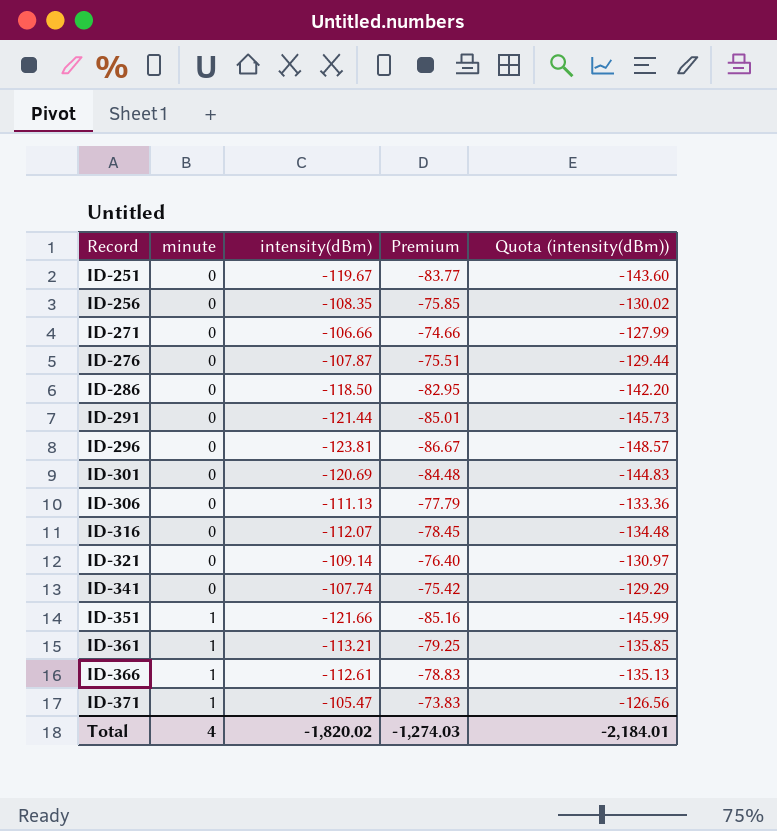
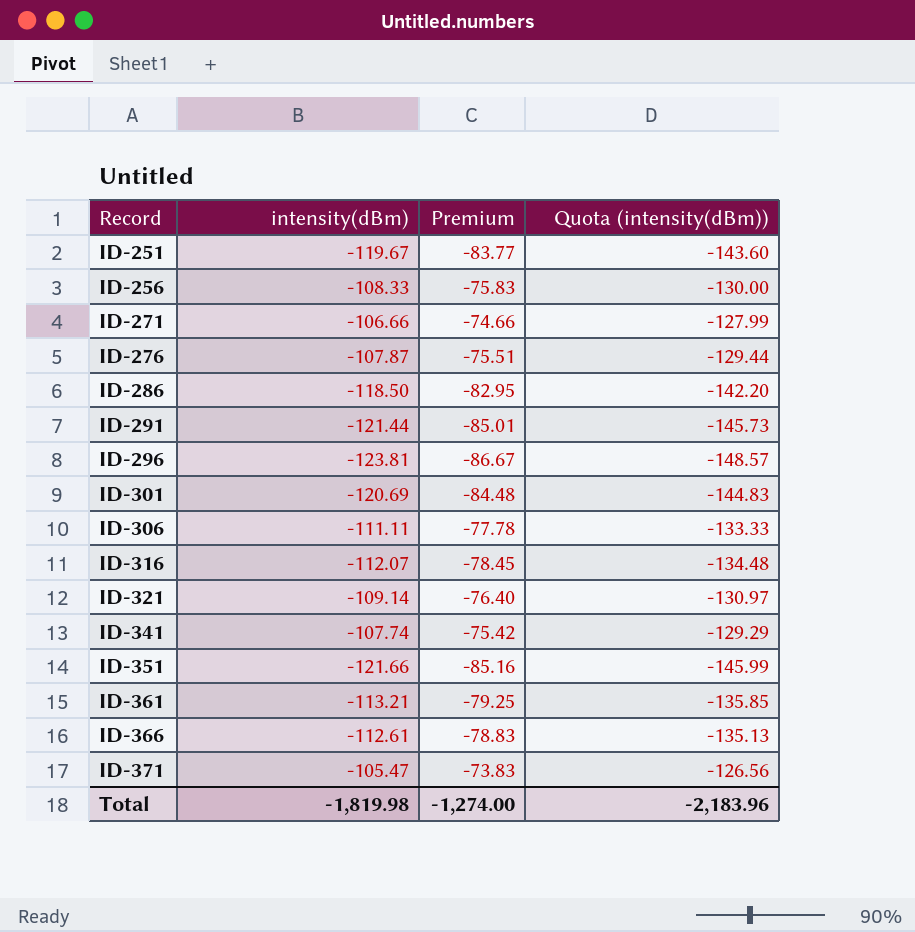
column minute | position: 2 -> none
ID-256 | intensity(dBm): -108.35 -> -108.33
ID-256 | Premium: -75.85 -> -75.83
ID-256 | Quota (intensity(dBm)): -130.02 -> -130.00
ID-306 | intensity(dBm): -111.13 -> -111.11
ID-306 | Premium: -77.79 -> -77.78
ID-306 | Quota (intensity(dBm)): -133.36 -> -133.33
Total | intensity(dBm): -1,820.02 -> -1,819.98
Total | Premium: -1,274.03 -> -1,274.00
Total | Quota (intensity(dBm)): -2,184.01 -> -2,183.96

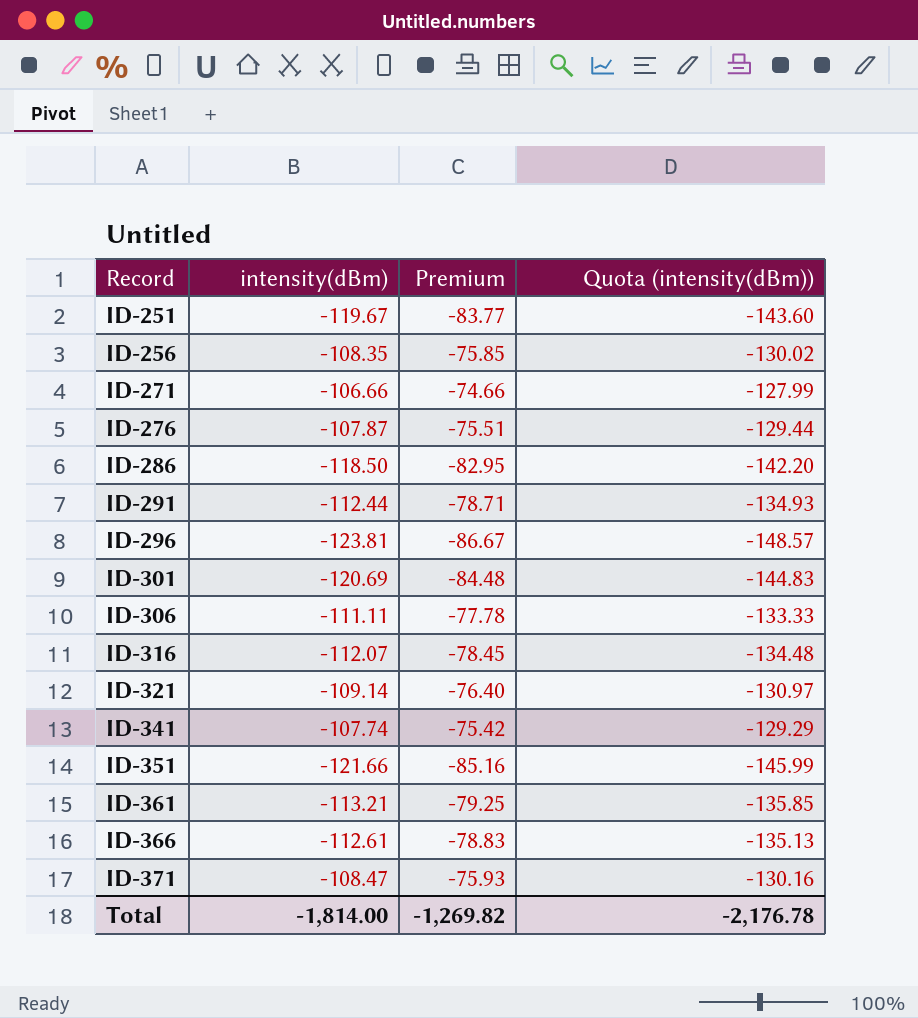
ID-256 | intensity(dBm): -108.33 -> -108.35
ID-256 | Premium: -75.83 -> -75.85
ID-256 | Quota (intensity(dBm)): -130.00 -> -130.02
ID-291 | intensity(dBm): -121.44 -> -112.44
ID-291 | Premium: -85.01 -> -78.71
ID-291 | Quota (intensity(dBm)): -145.73 -> -134.93
ID-371 | intensity(dBm): -105.47 -> -108.47
ID-371 | Premium: -73.83 -> -75.93
ID-371 | Quota (intensity(dBm)): -126.56 -> -130.16
Total | intensity(dBm): -1,819.98 -> -1,814.00
Total | Premium: -1,274.00 -> -1,269.82
Total | Quota (intensity(dBm)): -2,183.96 -> -2,176.78

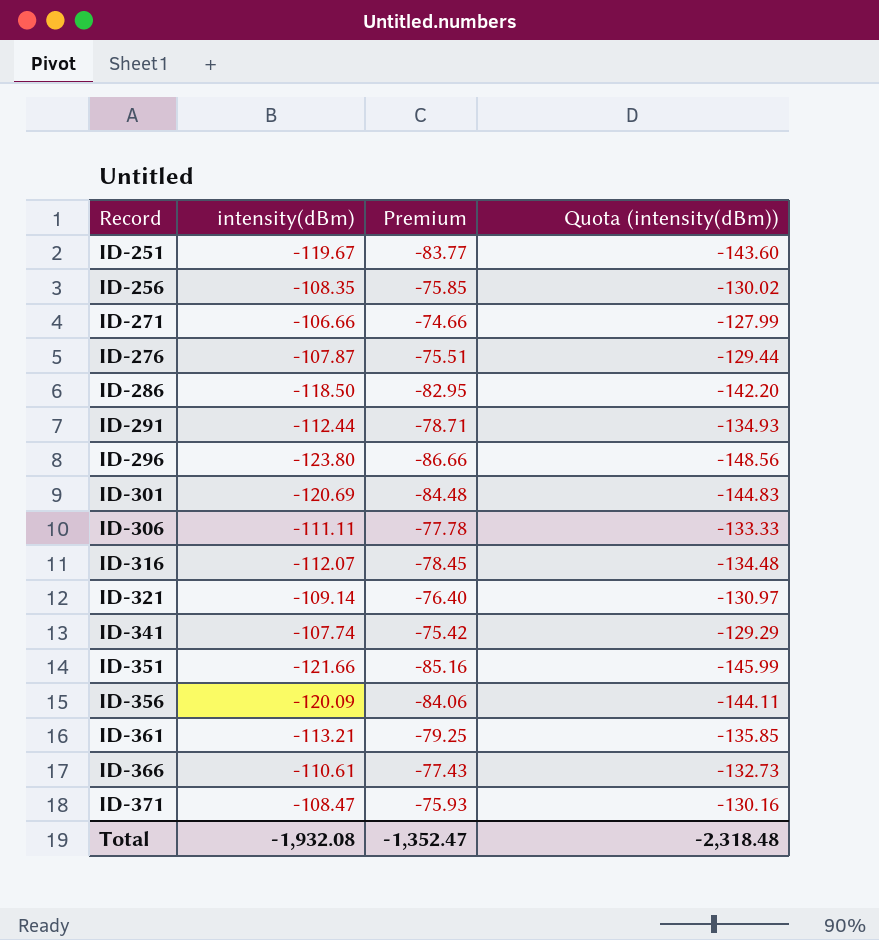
ID-296 | intensity(dBm): -123.81 -> -123.80
ID-296 | Premium: -86.67 -> -86.66
ID-296 | Quota (intensity(dBm)): -148.57 -> -148.56
row ID-356: none -> -120.09 | -84.06 | -144.11
ID-366 | intensity(dBm): -112.61 -> -110.61
ID-366 | Premium: -78.83 -> -77.43
ID-366 | Quota (intensity(dBm)): -135.13 -> -132.73
Total | intensity(dBm): -1,814.00 -> -1,932.08
Total | Premium: -1,269.82 -> -1,352.47
Total | Quota (intensity(dBm)): -2,176.78 -> -2,318.48

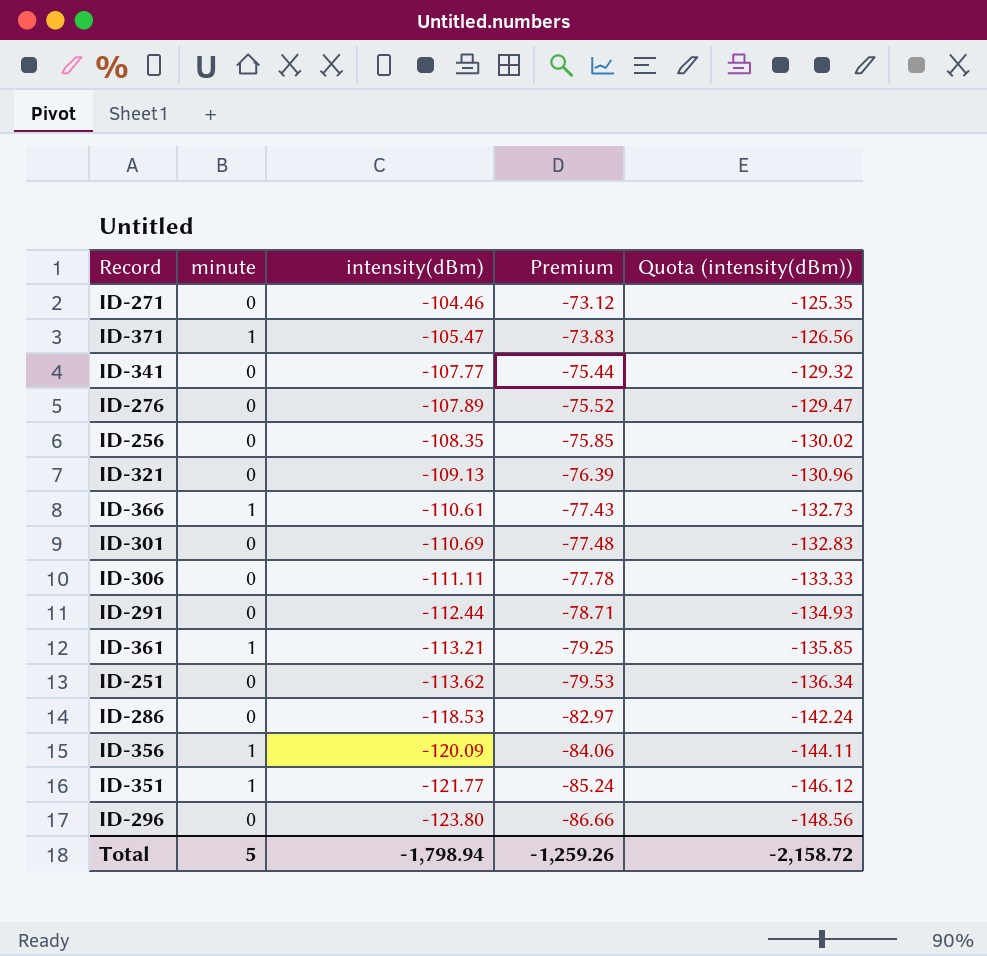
row order: Record ascending -> intensity(dBm) descending
column minute | position: none -> 2
row ID-316: -112.07 | -78.45 | -134.48 -> none
ID-271 | intensity(dBm): -106.66 -> -104.46
ID-271 | Premium: -74.66 -> -73.12
ID-271 | Quota (intensity(dBm)): -127.99 -> -125.35
ID-371 | intensity(dBm): -108.47 -> -105.47
ID-371 | Premium: -75.93 -> -73.83
ID-371 | Quota (intensity(dBm)): -130.16 -> -126.56
ID-341 | intensity(dBm): -107.74 -> -107.77
ID-341 | Premium: -75.42 -> -75.44
ID-341 | Quota (intensity(dBm)): -129.29 -> -129.32
ID-276 | intensity(dBm): -107.87 -> -107.89
ID-276 | Premium: -75.51 -> -75.52
ID-276 | Quota (intensity(dBm)): -129.44 -> -129.47
ID-321 | intensity(dBm): -109.14 -> -109.13
ID-321 | Premium: -76.40 -> -76.39
ID-321 | Quota (intensity(dBm)): -130.97 -> -130.96
ID-301 | intensity(dBm): -120.69 -> -110.69
ID-301 | Premium: -84.48 -> -77.48
ID-301 | Quota (intensity(dBm)): -144.83 -> -132.83
ID-251 | intensity(dBm): -119.67 -> -113.62
ID-251 | Premium: -83.77 -> -79.53
ID-251 | Quota (intensity(dBm)): -143.60 -> -136.34
ID-286 | intensity(dBm): -118.50 -> -118.53
ID-286 | Premium: -82.95 -> -82.97
ID-286 | Quota (intensity(dBm)): -142.20 -> -142.24
ID-351 | intensity(dBm): -121.66 -> -121.77
ID-351 | Premium: -85.16 -> -85.24
ID-351 | Quota (intensity(dBm)): -145.99 -> -146.12
Total | intensity(dBm): -1,932.08 -> -1,798.94
Total | Premium: -1,352.47 -> -1,259.26
Total | Quota (intensity(dBm)): -2,318.48 -> -2,158.72

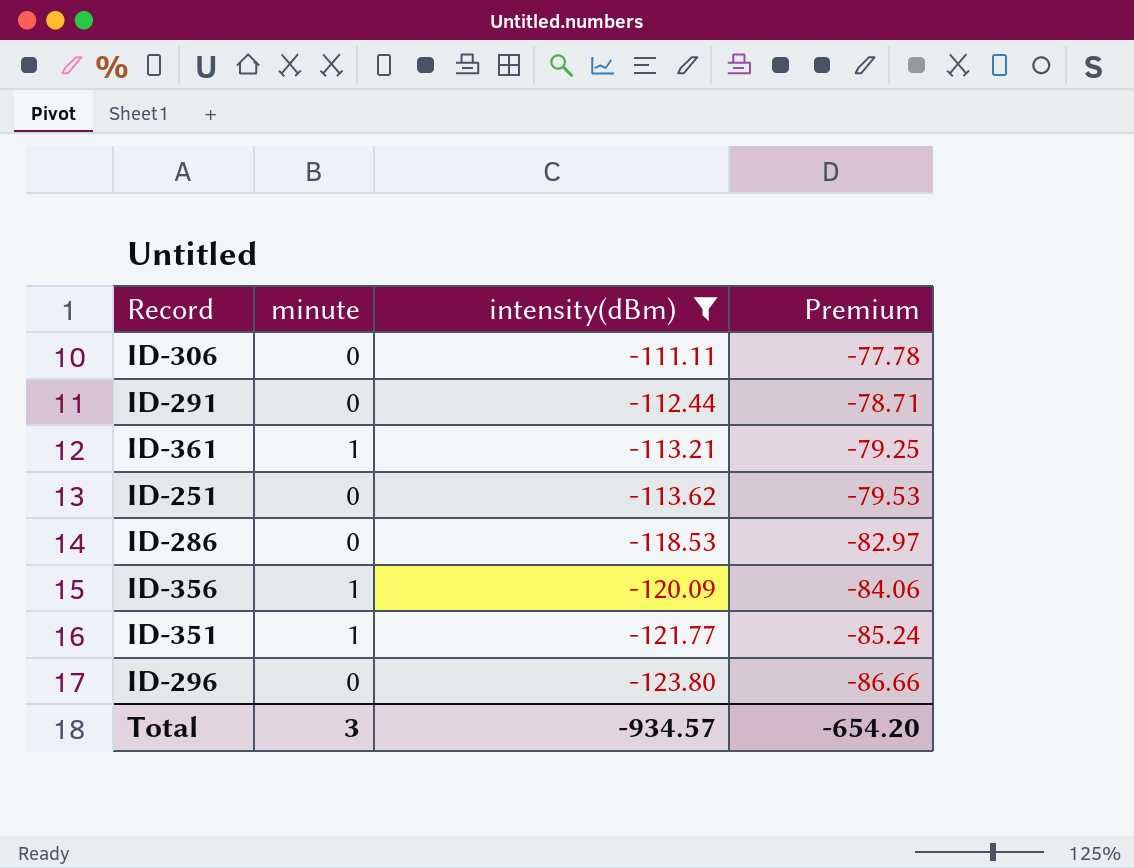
filter: none -> intensity(dBm) <= -111.11
column Quota (intensity(dBm)) | formula: [intensity(dBm)] * 1.2 -> none
Total | minute: 5 -> 3
Total | intensity(dBm): -1,798.94 -> -934.57
Total | Premium: -1,259.26 -> -654.20

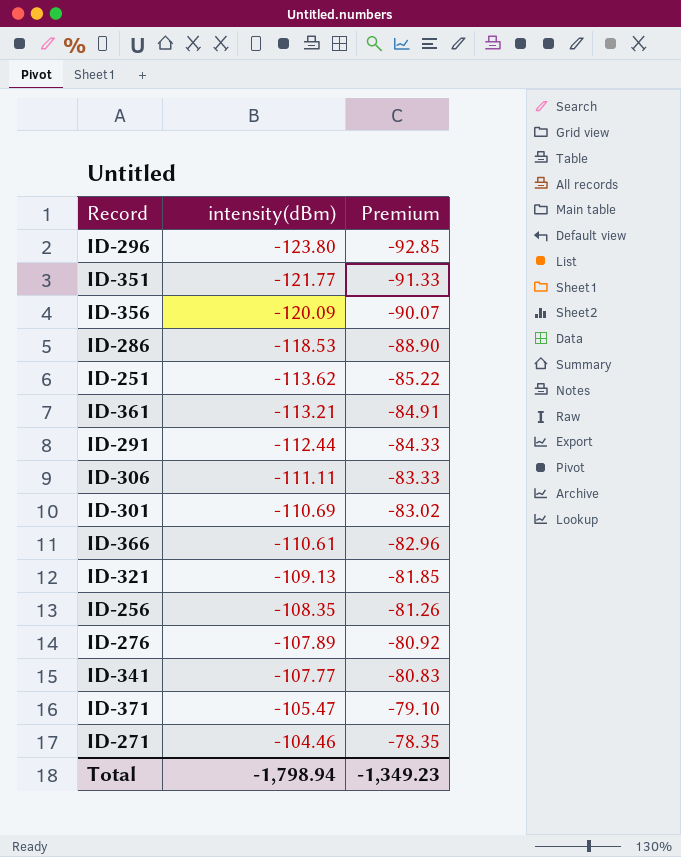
filter: intensity(dBm) <= -111.11 -> none
row order: intensity(dBm) descending -> intensity(dBm) ascending
column minute | position: 2 -> none
column Premium | formula: [intensity(dBm)] * 0.7 -> [intensity(dBm)] * 0.75
Total | intensity(dBm): -934.57 -> -1,798.94
Total | Premium: -654.20 -> -1,349.23

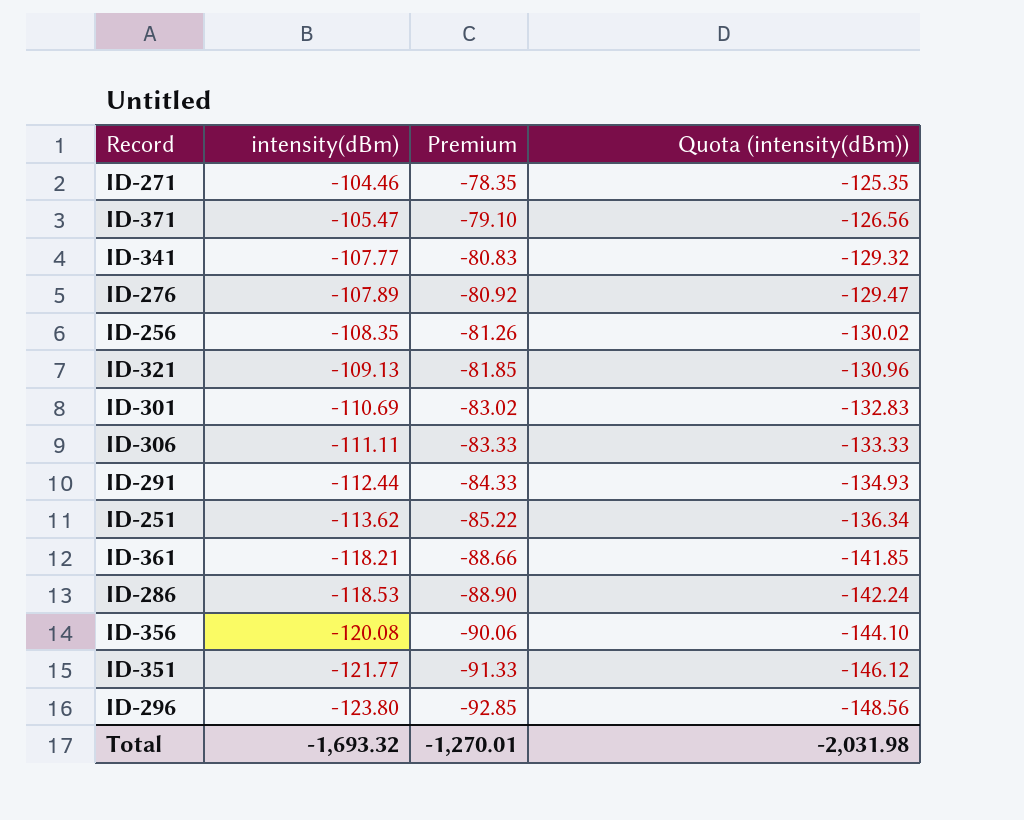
row order: intensity(dBm) ascending -> intensity(dBm) descending
column Quota (intensity(dBm)) | formula: none -> [intensity(dBm)] * 1.2
row ID-366: -110.61 | -82.96 -> none
ID-361 | intensity(dBm): -113.21 -> -118.21
ID-361 | Premium: -84.91 -> -88.66
ID-356 | intensity(dBm): -120.09 -> -120.08
ID-356 | Premium: -90.07 -> -90.06
Total | intensity(dBm): -1,798.94 -> -1,693.32
Total | Premium: -1,349.23 -> -1,270.01

